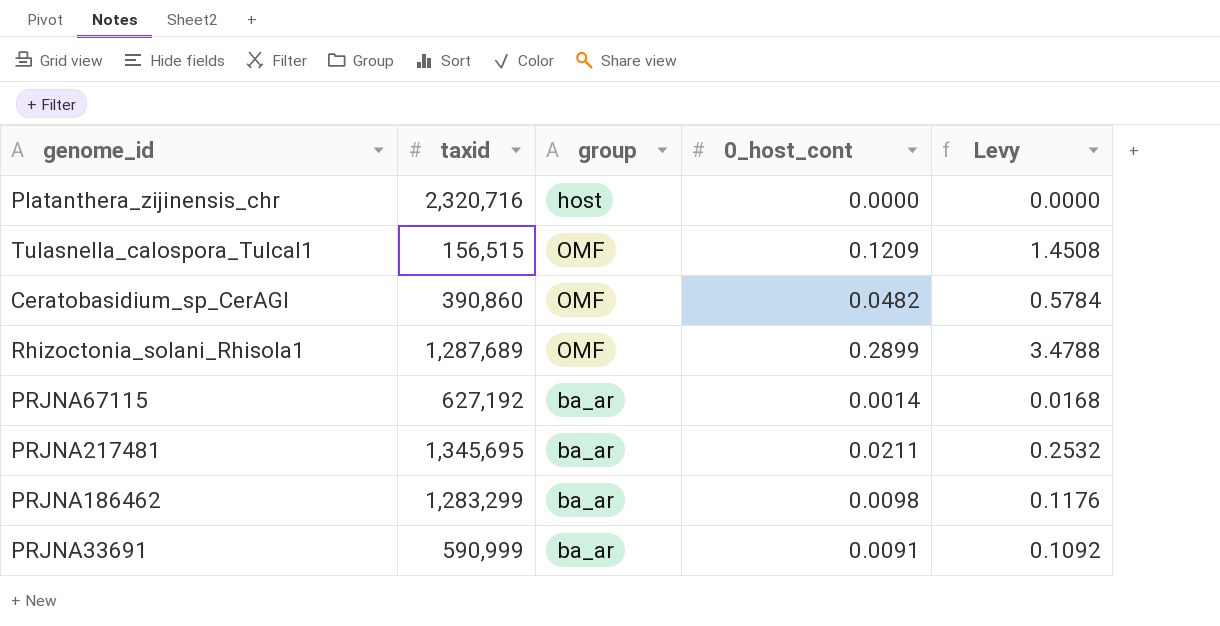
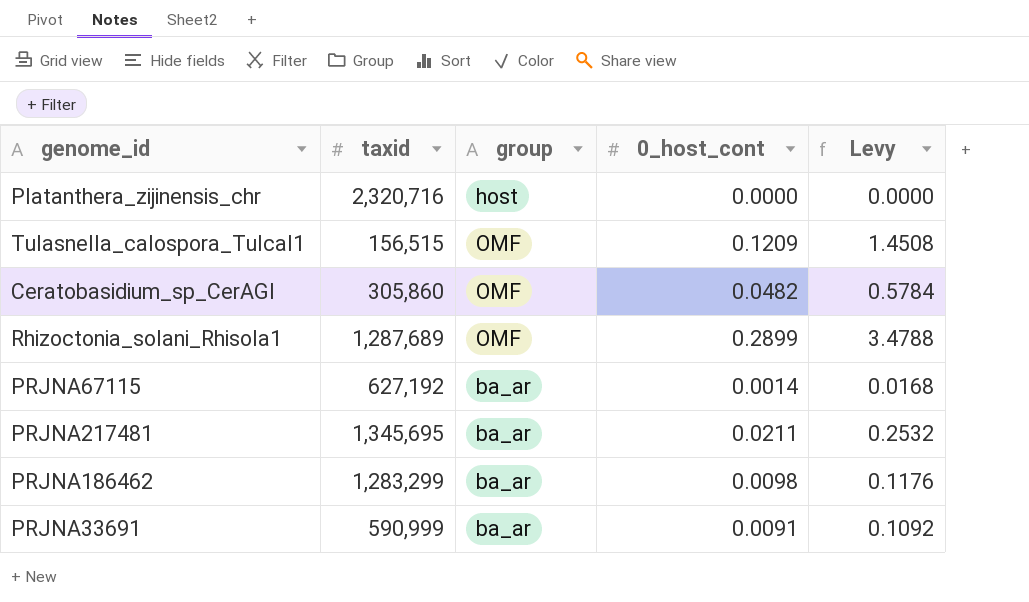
Ceratobasidium_sp_CerAGI | taxid: 390,860 -> 305,860

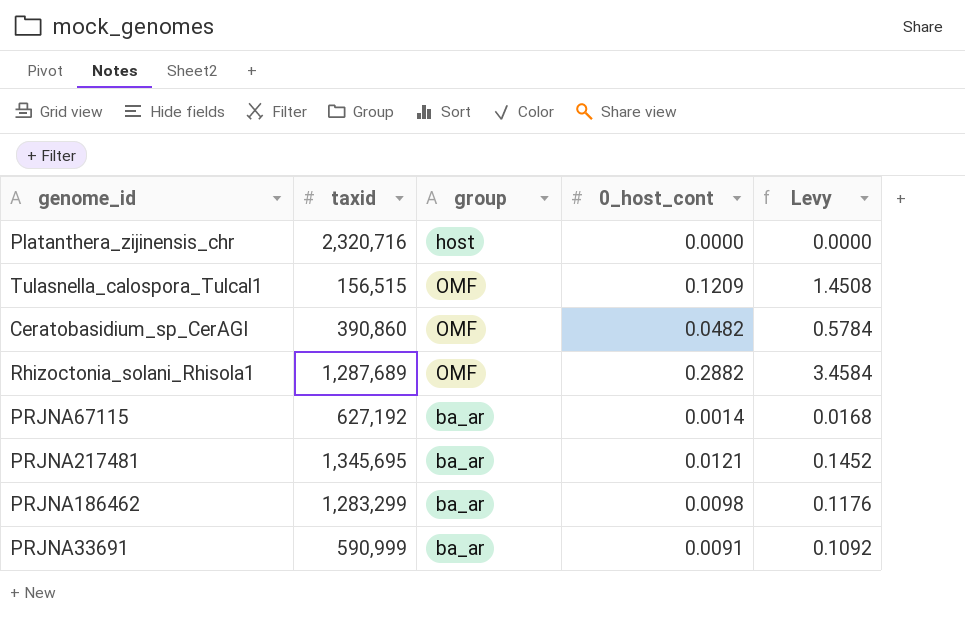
Ceratobasidium_sp_CerAGI | taxid: 305,860 -> 390,860
Rhizoctonia_solani_Rhisola1 | 0_host_cont: 0.2899 -> 0.2882
Rhizoctonia_solani_Rhisola1 | Levy: 3.4788 -> 3.4584
PRJNA217481 | 0_host_cont: 0.0211 -> 0.0121
PRJNA217481 | Levy: 0.2532 -> 0.1452

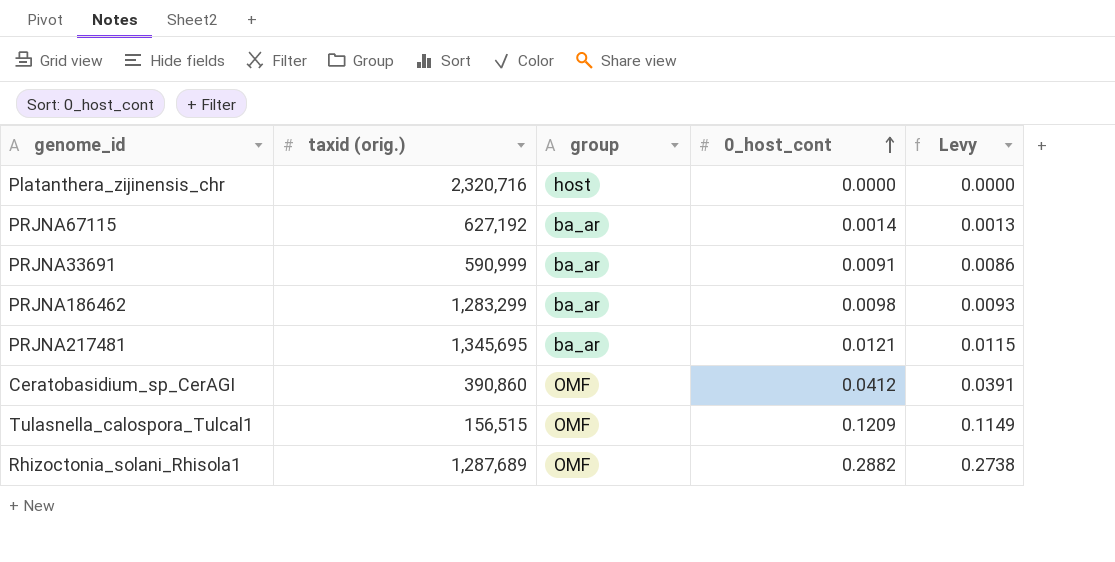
row order: none -> 0_host_cont ascending
column name: taxid -> taxid (orig.)
column Levy | formula: [0_host_cont] * 12 -> [0_host_cont] * 0.95
Ceratobasidium_sp_CerAGI | 0_host_cont: 0.0482 -> 0.0412

